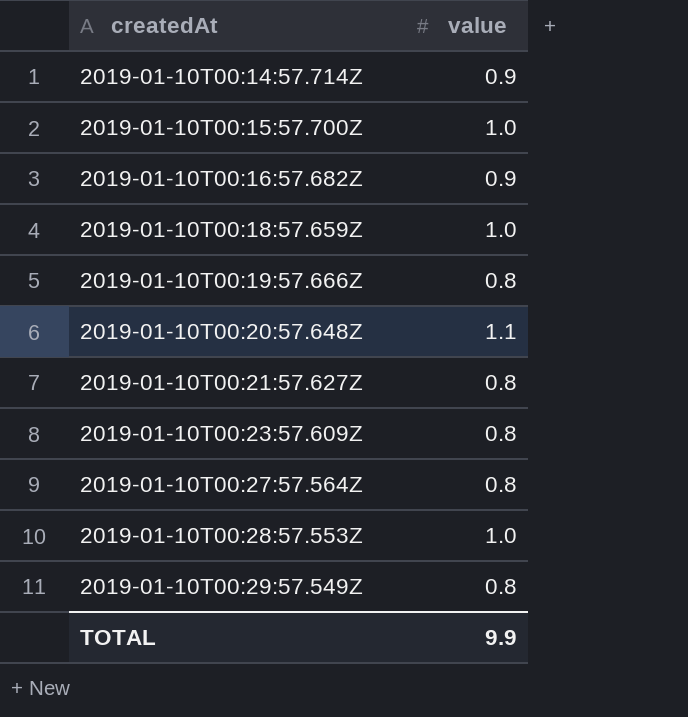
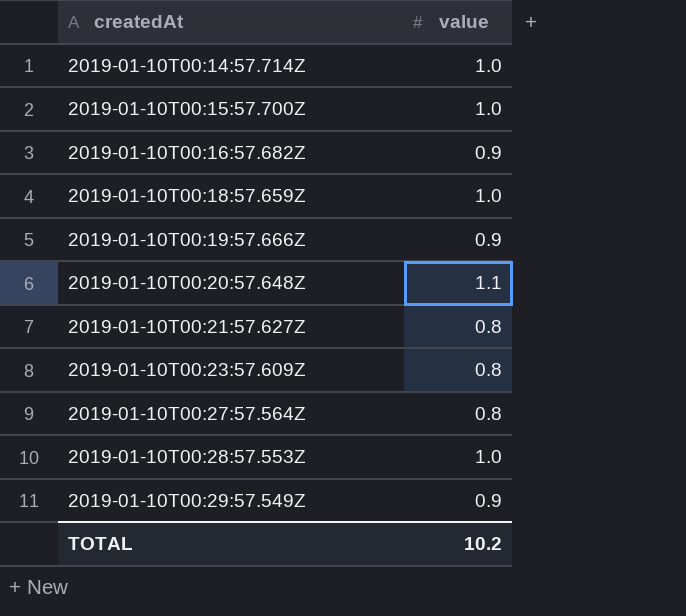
2019-01-10T00:14:57.714Z | value: 0.9 -> 1.0
2019-01-10T00:19:57.666Z | value: 0.8 -> 0.9
2019-01-10T00:29:57.549Z | value: 0.8 -> 0.9
TOTAL | value: 9.9 -> 10.2

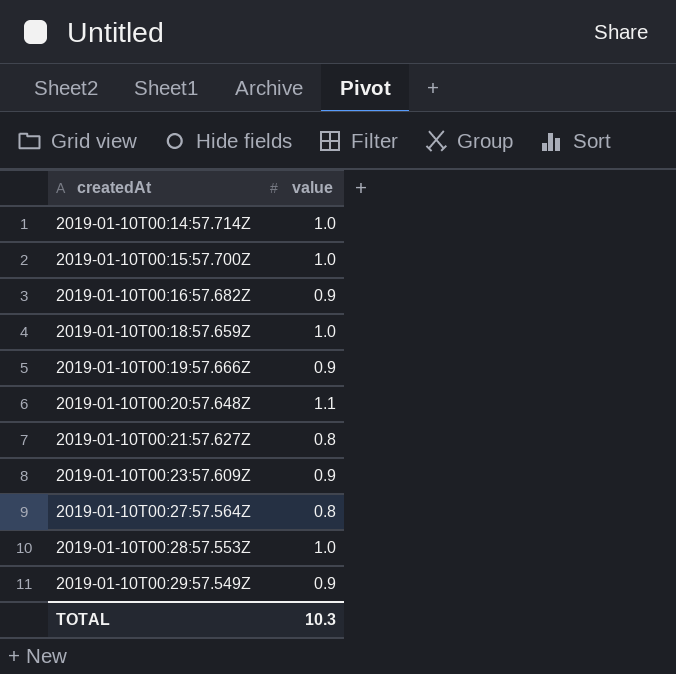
2019-01-10T00:23:57.609Z | value: 0.8 -> 0.9
TOTAL | value: 10.2 -> 10.3

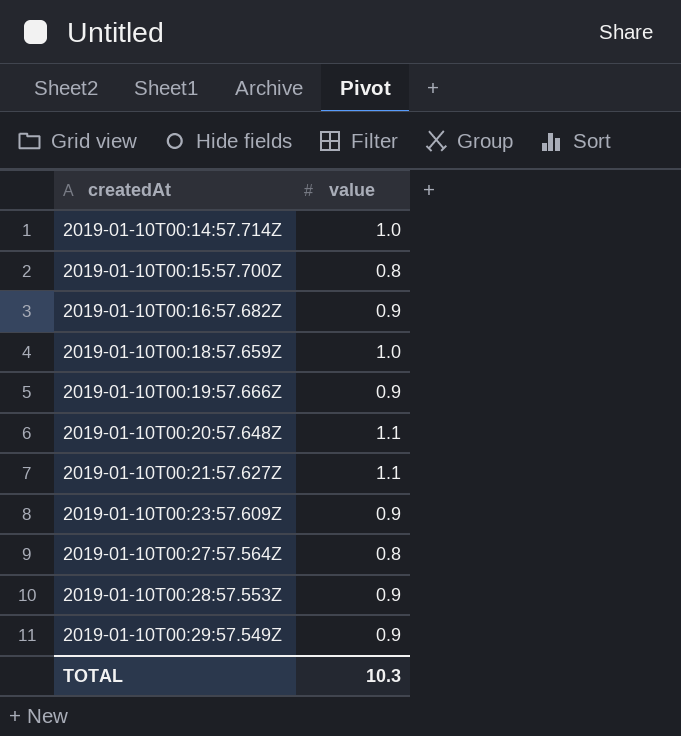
2019-01-10T00:15:57.700Z | value: 1.0 -> 0.8
2019-01-10T00:21:57.627Z | value: 0.8 -> 1.1
2019-01-10T00:28:57.553Z | value: 1.0 -> 0.9

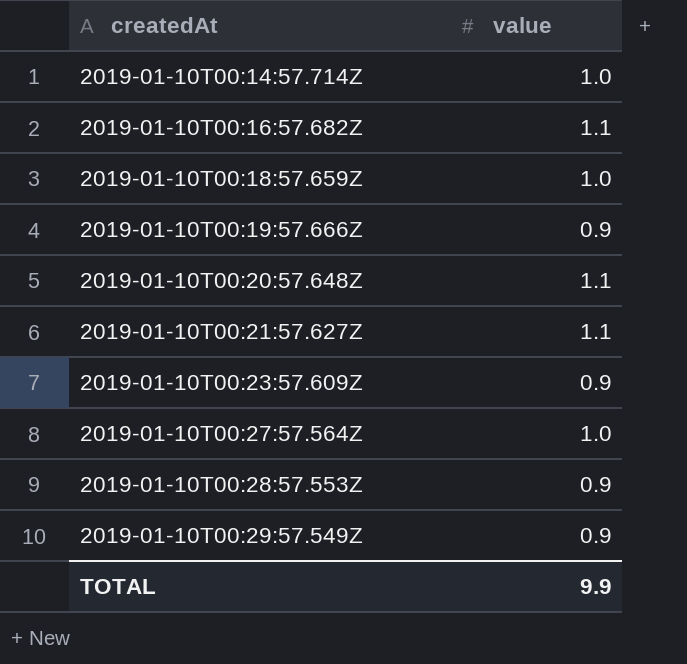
row 2019-01-10T00:15:57.700Z: 0.8 -> none
2019-01-10T00:16:57.682Z | value: 0.9 -> 1.1
2019-01-10T00:27:57.564Z | value: 0.8 -> 1.0
TOTAL | value: 10.3 -> 9.9

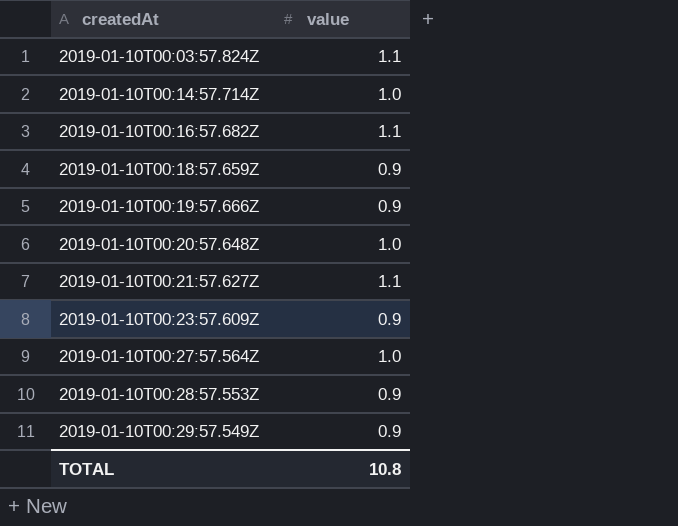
row 2019-01-10T00:03:57.824Z: none -> 1.1
2019-01-10T00:18:57.659Z | value: 1.0 -> 0.9
2019-01-10T00:20:57.648Z | value: 1.1 -> 1.0
TOTAL | value: 9.9 -> 10.8

